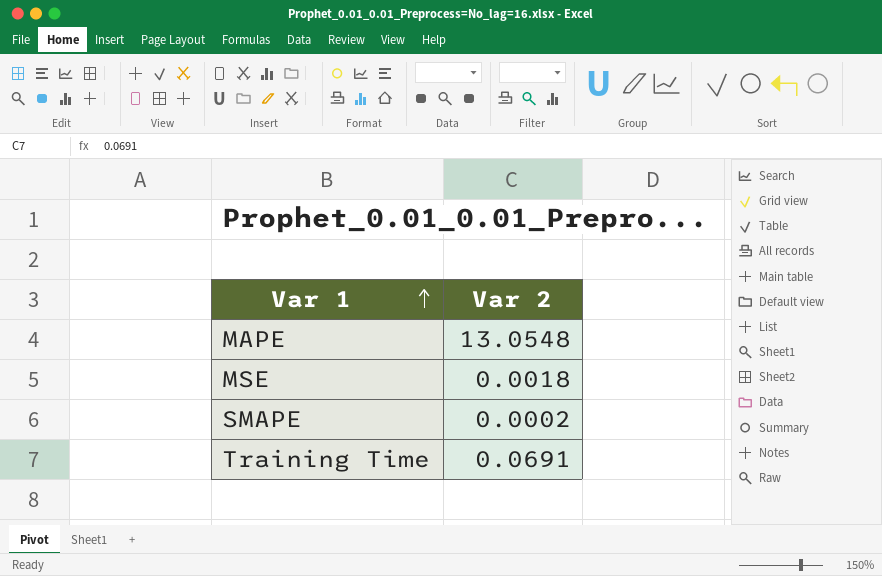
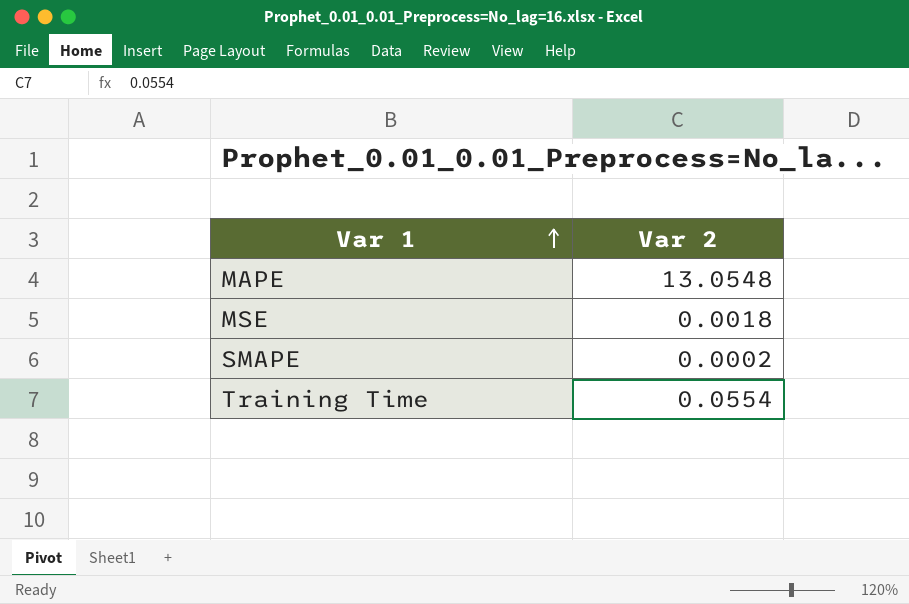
Training Time | Var 2: 0.0691 -> 0.0554

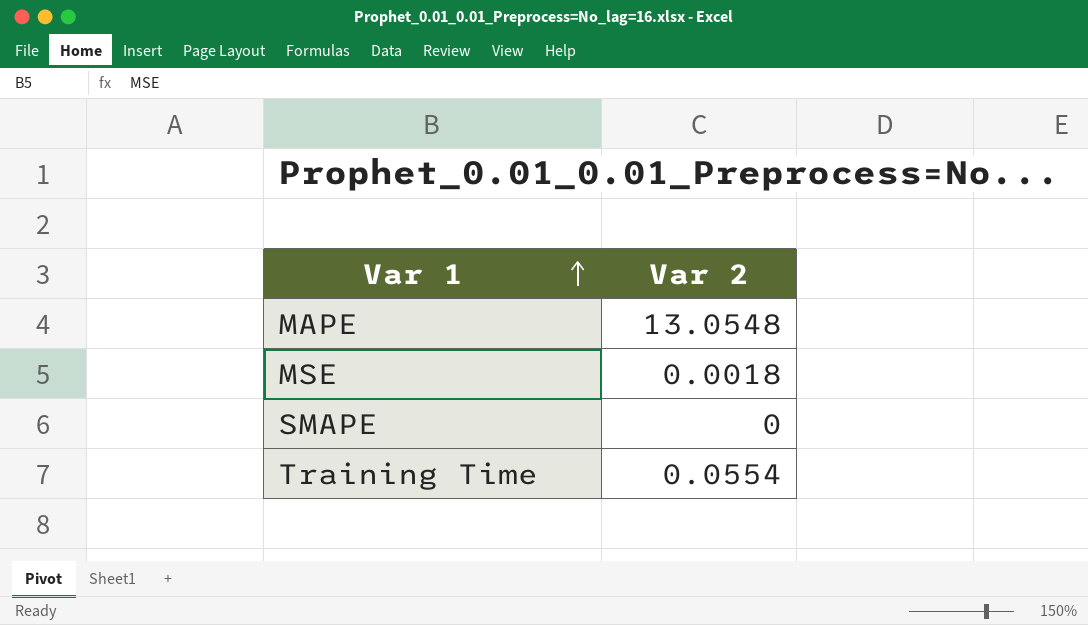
SMAPE | Var 2: 0.0002 -> 0

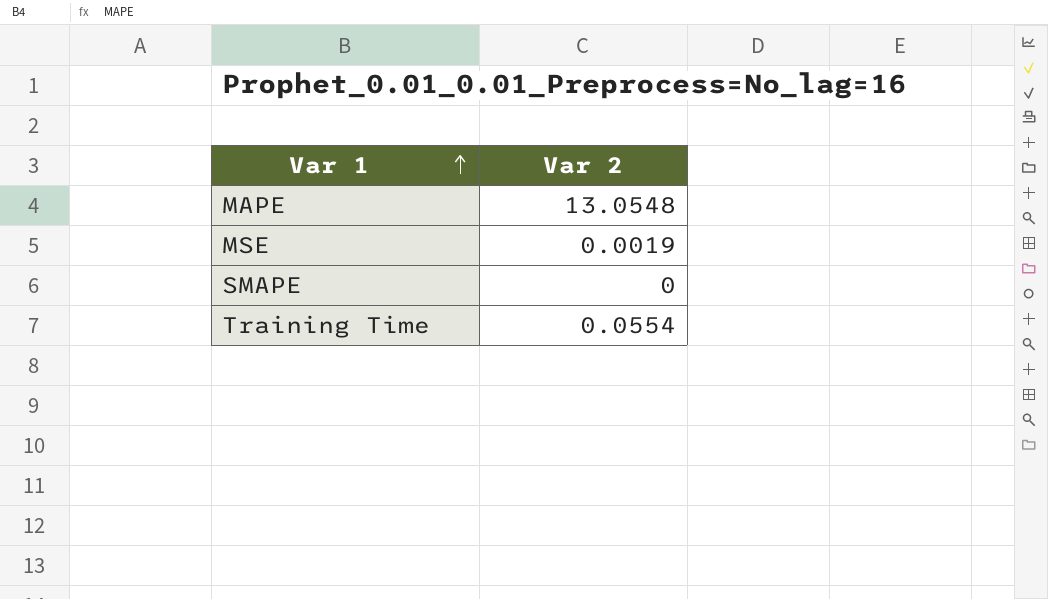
MSE | Var 2: 0.0018 -> 0.0019

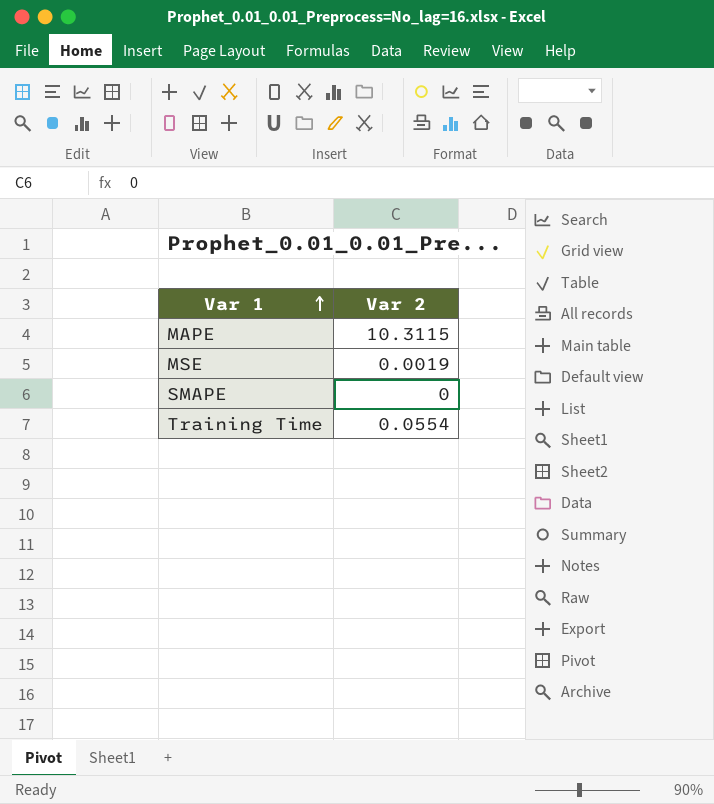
MAPE | Var 2: 13.0548 -> 10.3115

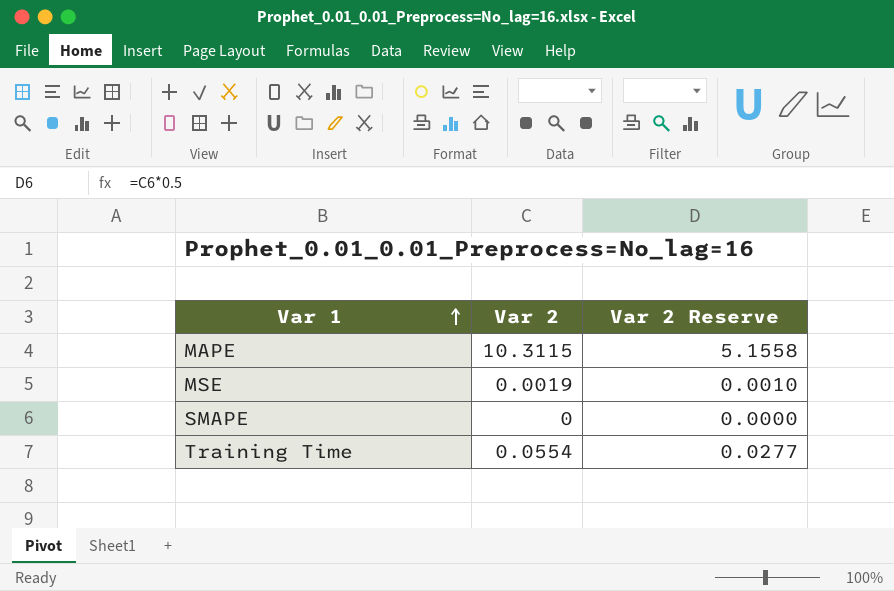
column Var 2 Reserve | formula: none -> [Var 2] * 0.5

